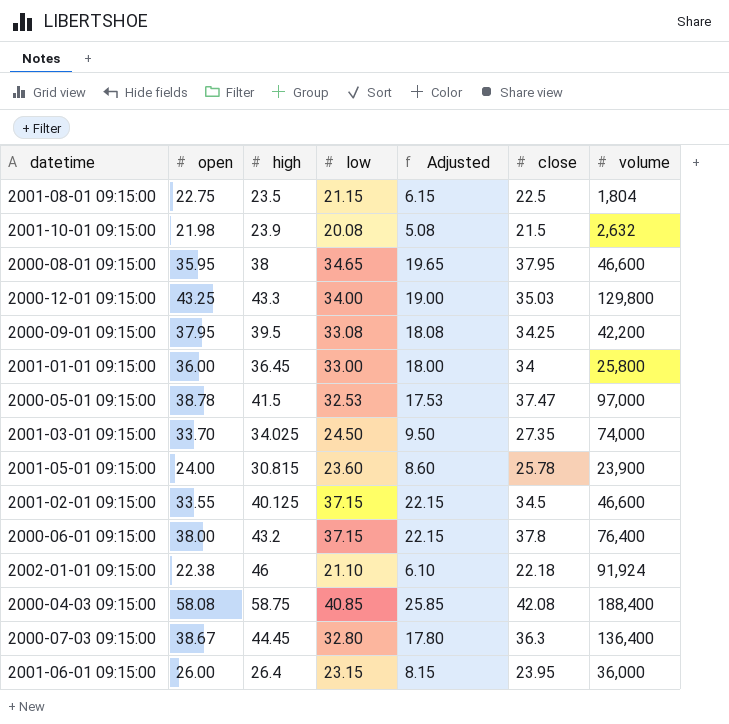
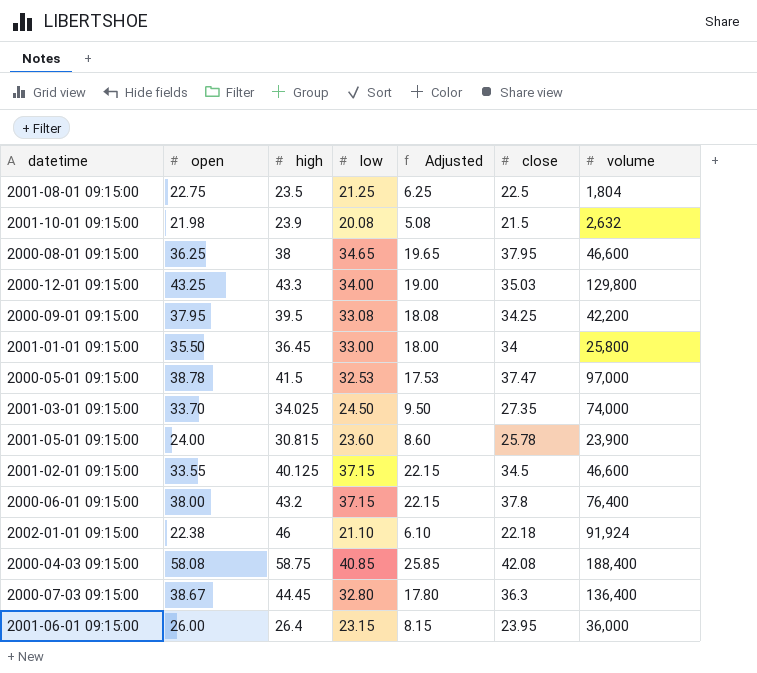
2001-08-01 09:15:00 | low: 21.15 -> 21.25
2001-08-01 09:15:00 | Adjusted: 6.15 -> 6.25
2000-08-01 09:15:00 | open: 35.95 -> 36.25
2001-01-01 09:15:00 | open: 36.00 -> 35.50

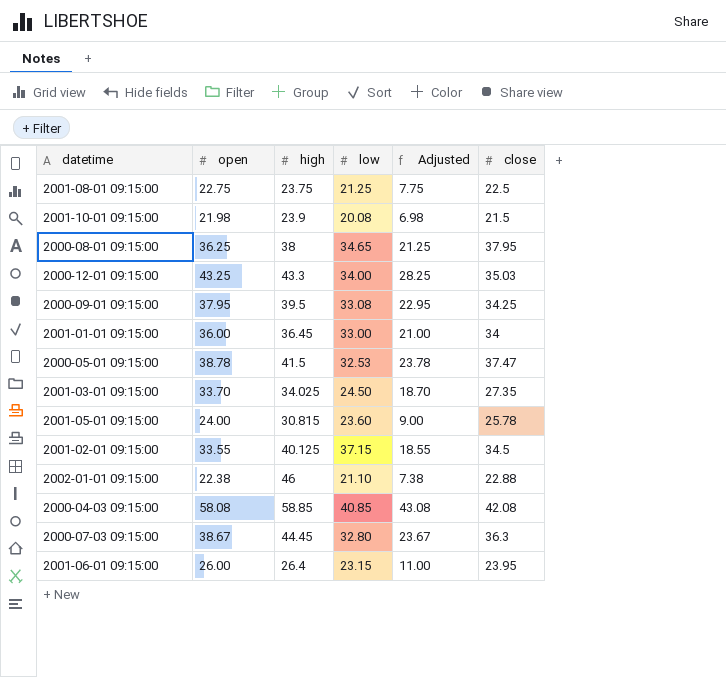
column volume | position: 7 -> none
column Adjusted | formula: [low] - 15 -> [open] - 15
row 2000-06-01 09:15:00: 38.00 | 43.2 | 37.15 | 22.15 | 37.8 | 76,400 -> none
2001-08-01 09:15:00 | high: 23.5 -> 23.75
2001-01-01 09:15:00 | open: 35.50 -> 36.00
2002-01-01 09:15:00 | close: 22.18 -> 22.88
2000-04-03 09:15:00 | high: 58.75 -> 58.85

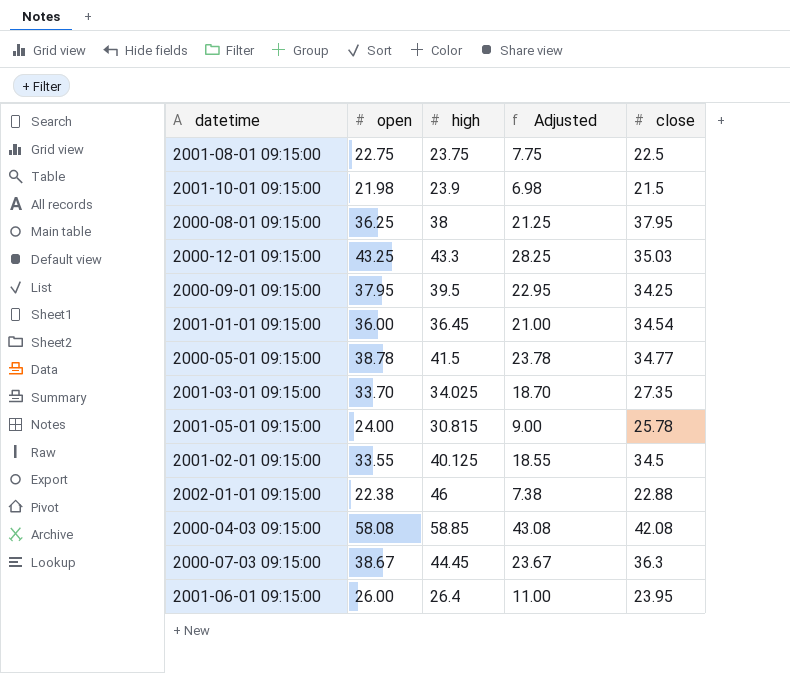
column low | position: 4 -> none
2001-01-01 09:15:00 | close: 34 -> 34.54
2000-05-01 09:15:00 | close: 37.47 -> 34.77

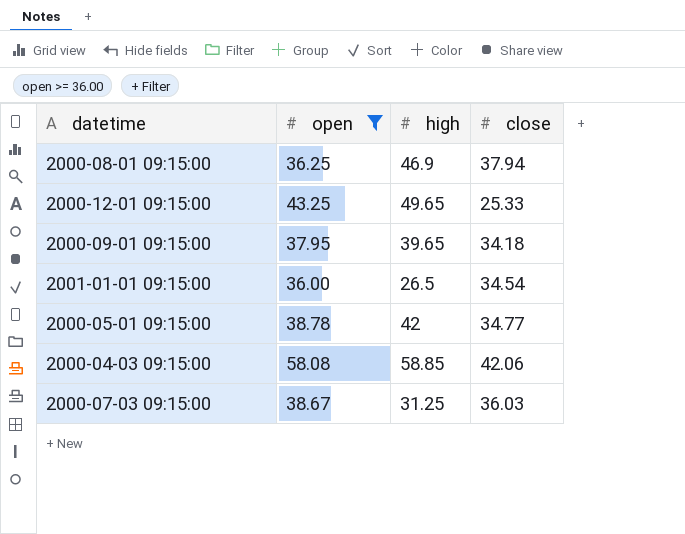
filter: none -> open >= 36.00
column Adjusted | formula: [open] - 15 -> none
2000-08-01 09:15:00 | high: 38 -> 46.9
2000-08-01 09:15:00 | close: 37.95 -> 37.94
2000-12-01 09:15:00 | high: 43.3 -> 49.65
2000-12-01 09:15:00 | close: 35.03 -> 25.33
2000-09-01 09:15:00 | high: 39.5 -> 39.65
2000-09-01 09:15:00 | close: 34.25 -> 34.18
2001-01-01 09:15:00 | high: 36.45 -> 26.5
2000-05-01 09:15:00 | high: 41.5 -> 42
2000-04-03 09:15:00 | close: 42.08 -> 42.06
2000-07-03 09:15:00 | high: 44.45 -> 31.25
2000-07-03 09:15:00 | close: 36.3 -> 36.03

